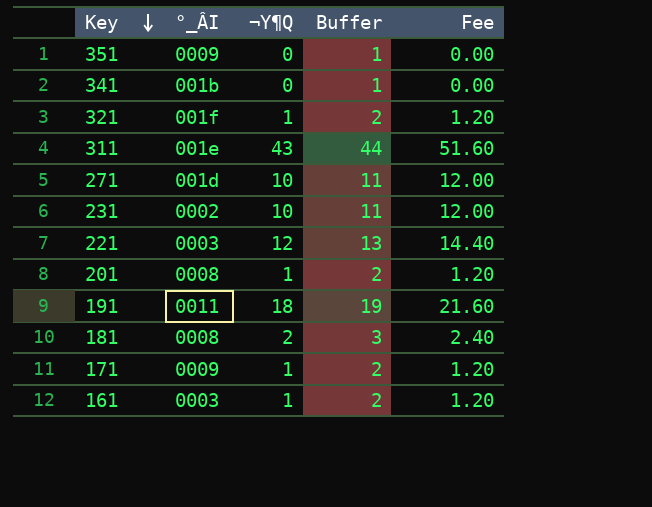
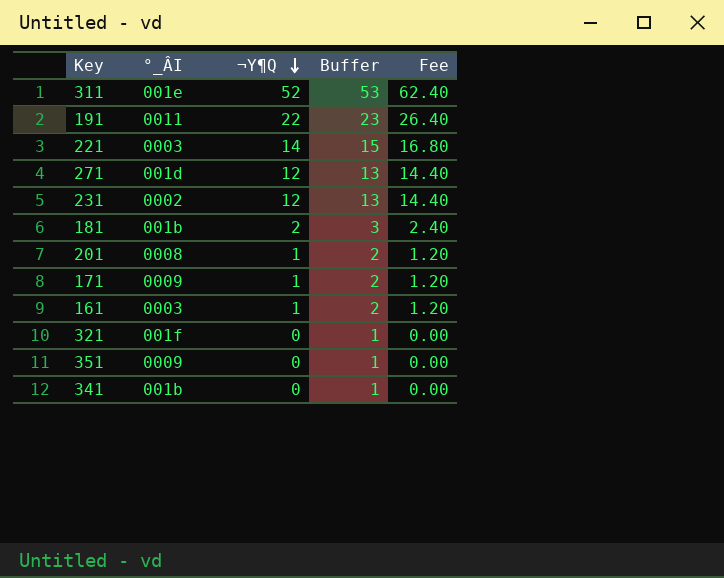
row order: Key descending -> ¬Y¶Q descending
311 | ¬Y¶Q: 43 -> 52
311 | Buffer: 44 -> 53
311 | Fee: 51.60 -> 62.40
191 | ¬Y¶Q: 18 -> 22
191 | Buffer: 19 -> 23
191 | Fee: 21.60 -> 26.40
221 | ¬Y¶Q: 12 -> 14
221 | Buffer: 13 -> 15
221 | Fee: 14.40 -> 16.80
271 | ¬Y¶Q: 10 -> 12
271 | Buffer: 11 -> 13
271 | Fee: 12.00 -> 14.40
231 | ¬Y¶Q: 10 -> 12
231 | Buffer: 11 -> 13
231 | Fee: 12.00 -> 14.40
181 | °_ÂI: 0008 -> 001b
321 | ¬Y¶Q: 1 -> 0
321 | Buffer: 2 -> 1
321 | Fee: 1.20 -> 0.00

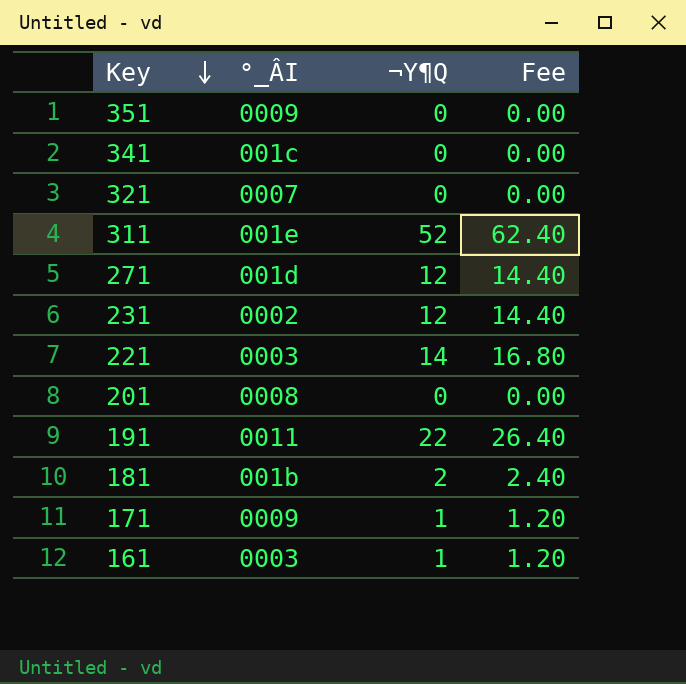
row order: ¬Y¶Q descending -> Key descending
column Buffer | formula: [¬Y¶Q] + 1 -> none
341 | °_ÂI: 001b -> 001c
321 | °_ÂI: 001f -> 0007
201 | ¬Y¶Q: 1 -> 0
201 | Fee: 1.20 -> 0.00

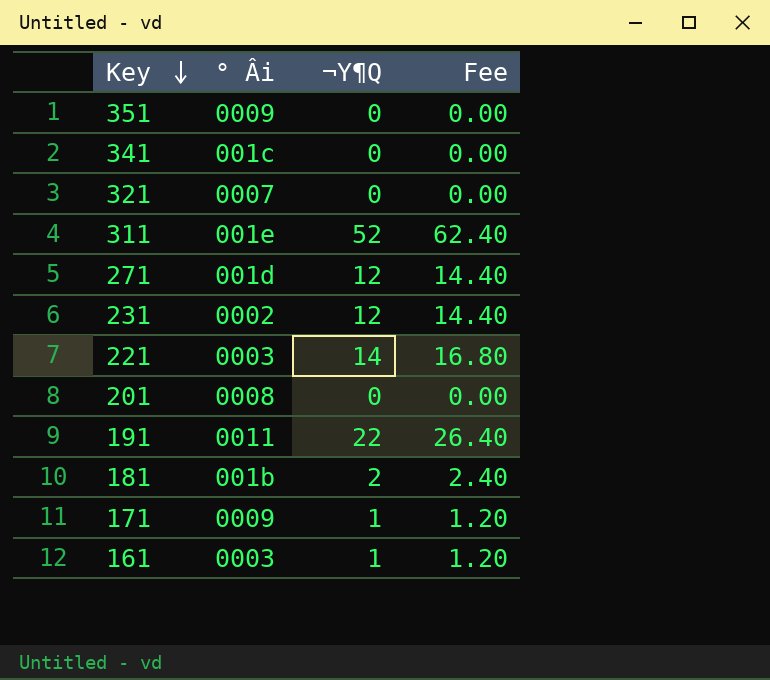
column name: °_ÂI -> ° Âi

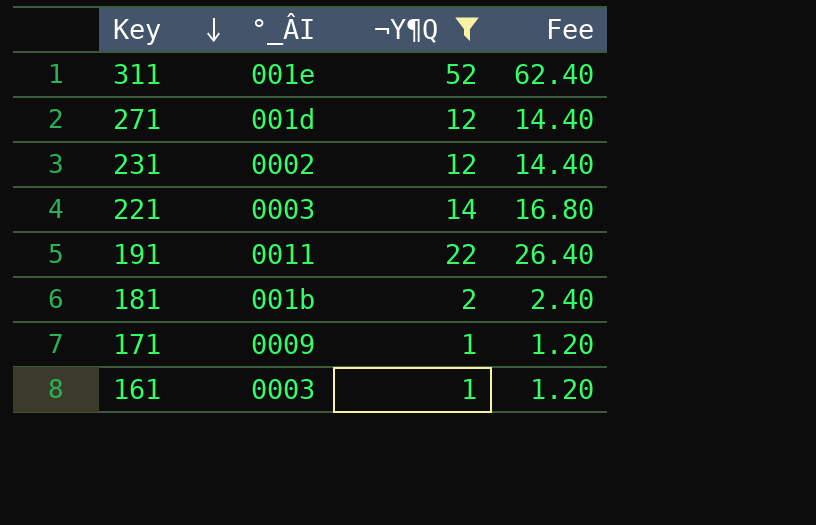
filter: none -> ¬Y¶Q != 0
column name: ° Âi -> °_ÂI

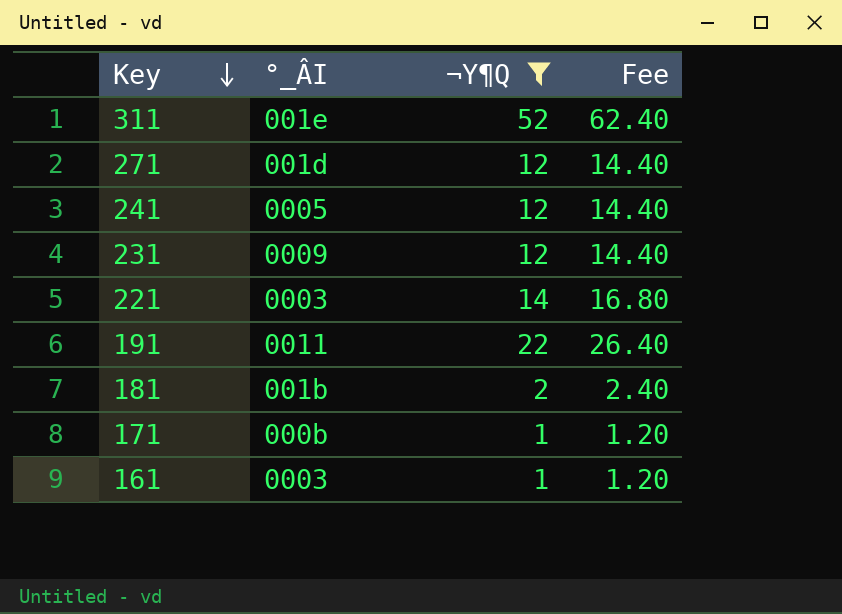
row 241: none -> 0005 | 12 | 14.40
231 | °_ÂI: 0002 -> 0009
171 | °_ÂI: 0009 -> 000b

